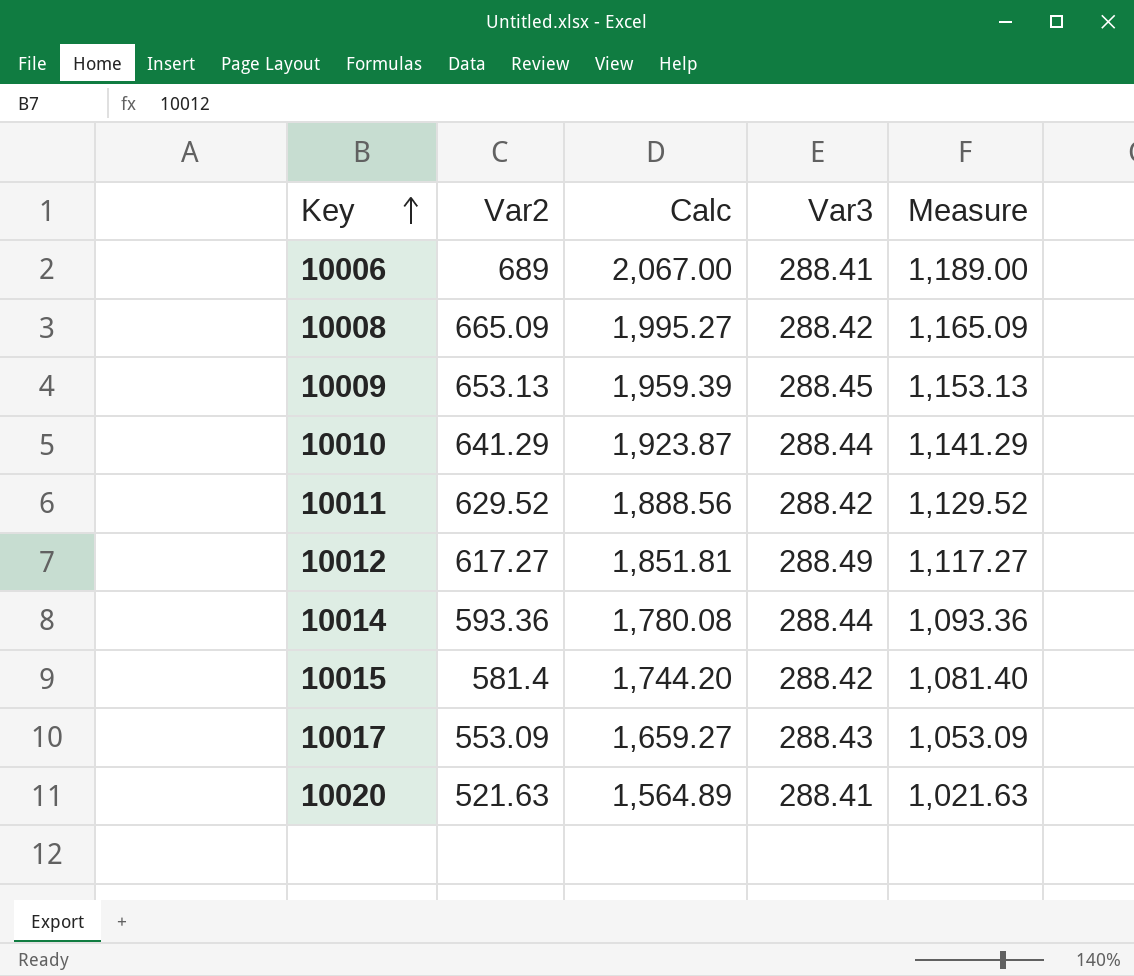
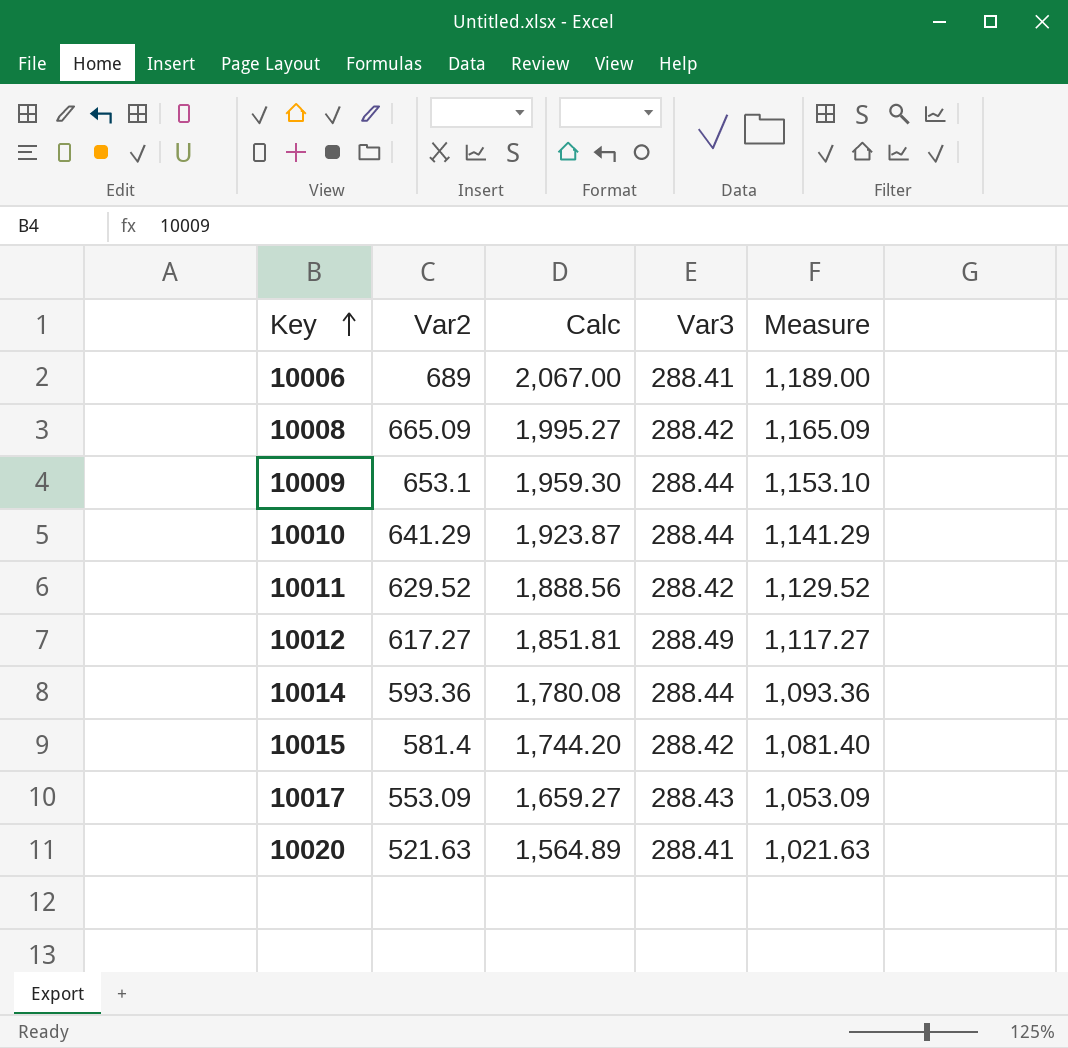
10009 | Var2: 653.13 -> 653.1
10009 | Calc: 1,959.39 -> 1,959.30
10009 | Var3: 288.45 -> 288.44
10009 | Measure: 1,153.13 -> 1,153.10

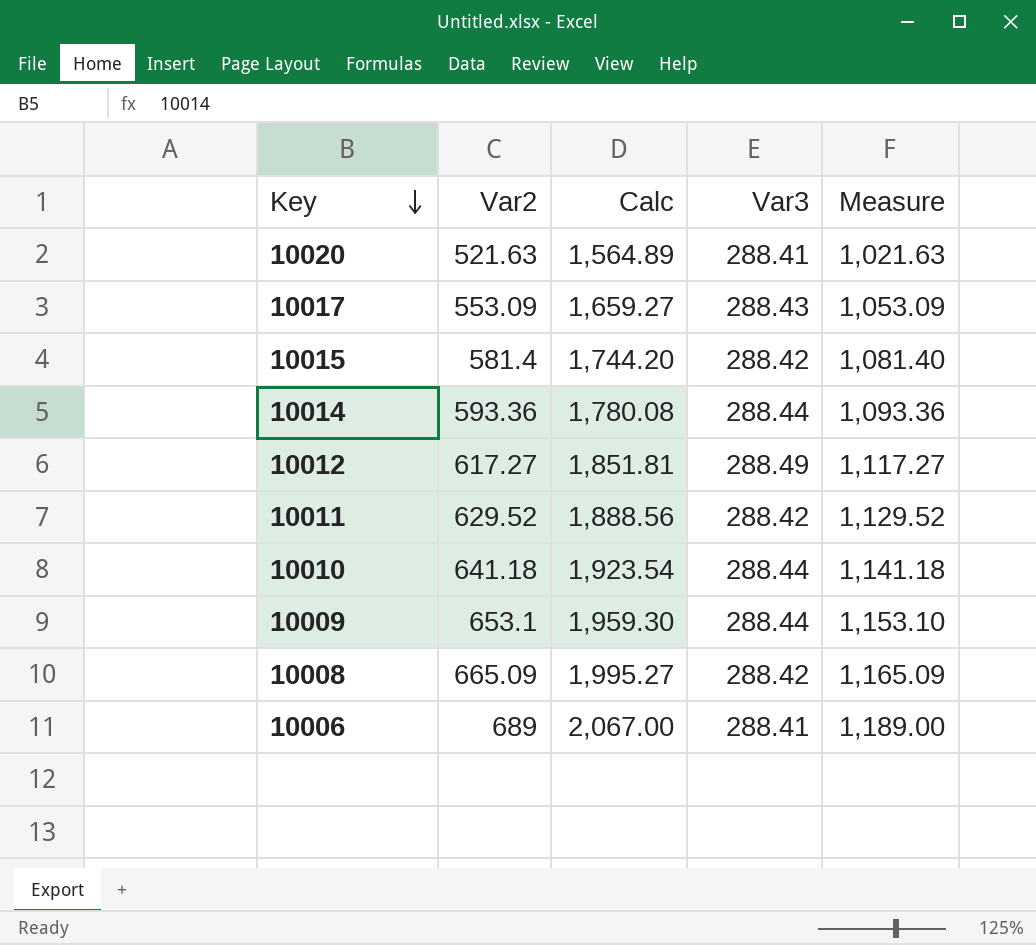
row order: Key ascending -> Key descending
10010 | Var2: 641.29 -> 641.18
10010 | Calc: 1,923.87 -> 1,923.54
10010 | Measure: 1,141.29 -> 1,141.18

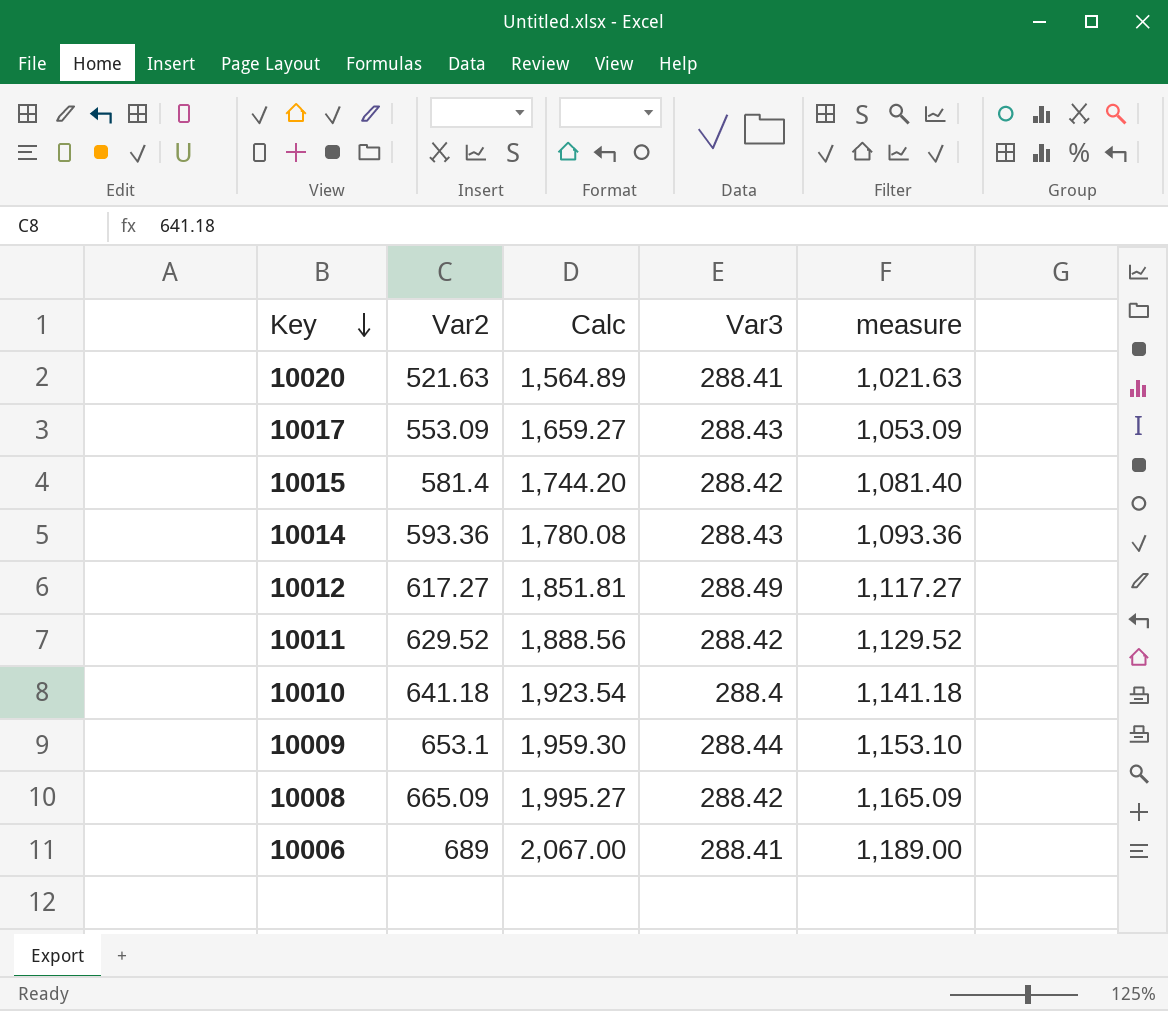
column name: Measure -> measure
10014 | Var3: 288.44 -> 288.43
10010 | Var3: 288.44 -> 288.4

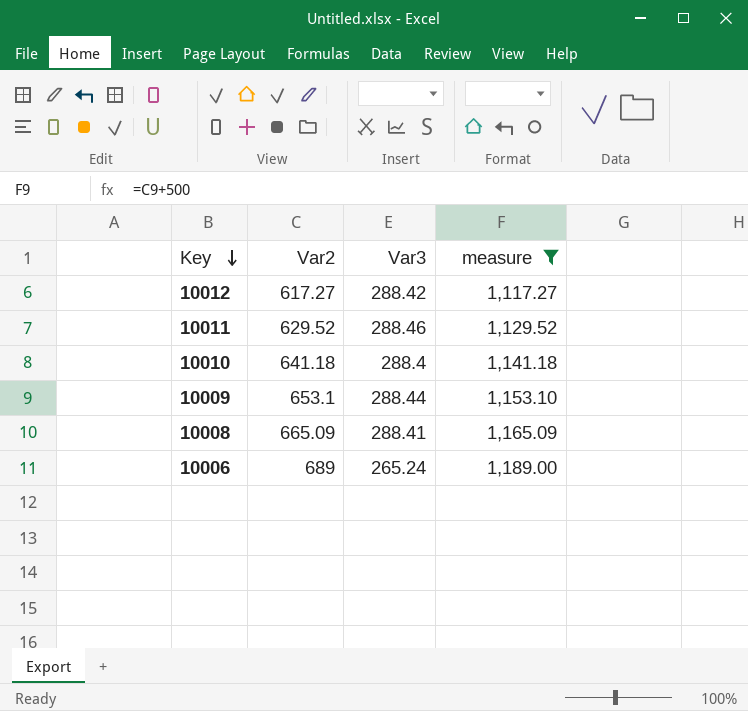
filter: none -> measure >= 1,117.27
column Calc | formula: [Var2] * 3 -> none
10012 | Var3: 288.49 -> 288.42
10011 | Var3: 288.42 -> 288.46
10008 | Var3: 288.42 -> 288.41
10006 | Var3: 288.41 -> 265.24

